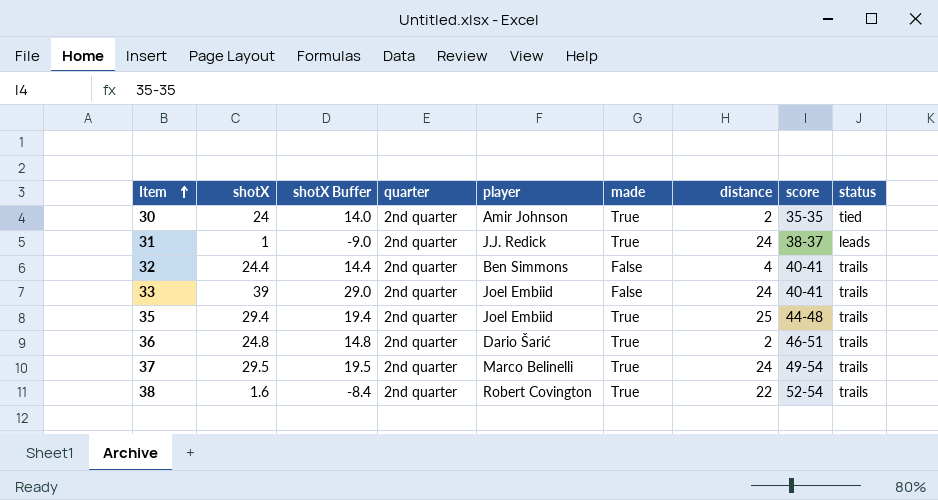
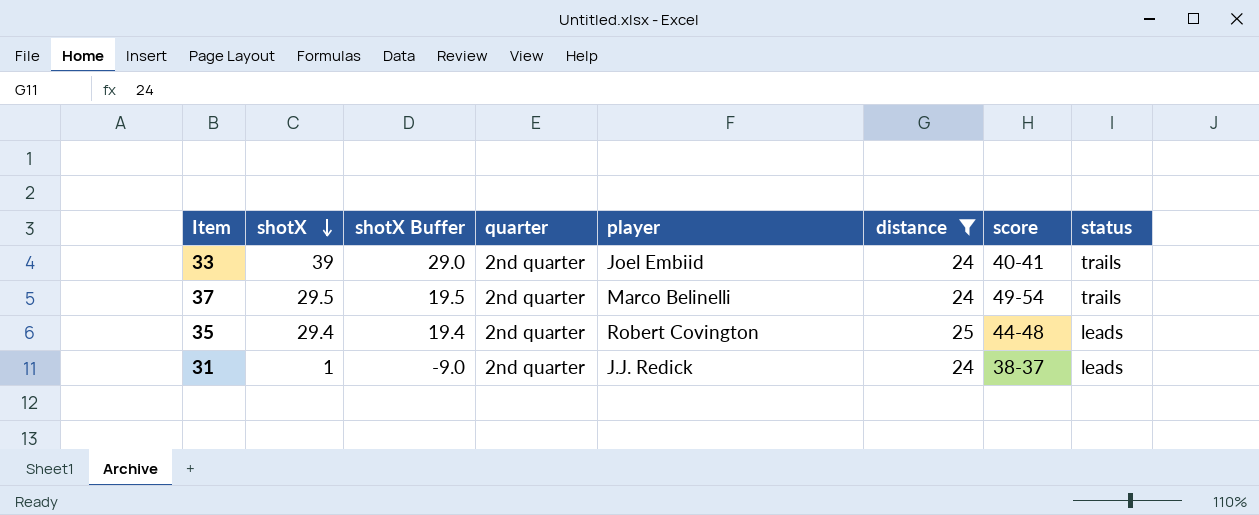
filter: none -> distance >= 24
row order: Item ascending -> shotX descending
column made | position: 6 -> none
35 | player: Joel Embiid -> Robert Covington
35 | status: trails -> leads

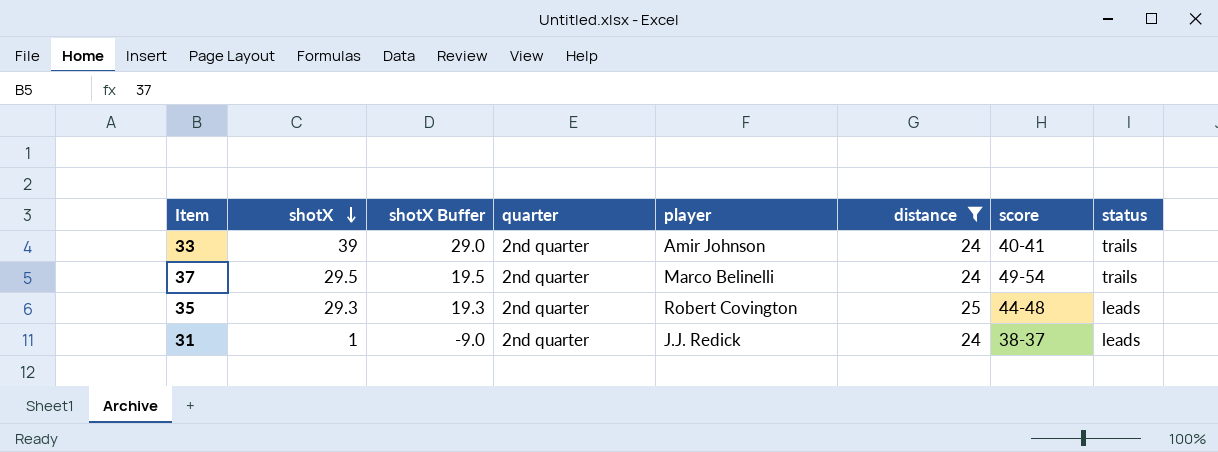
33 | player: Joel Embiid -> Amir Johnson
35 | shotX: 29.4 -> 29.3
35 | shotX Buffer: 19.4 -> 19.3

